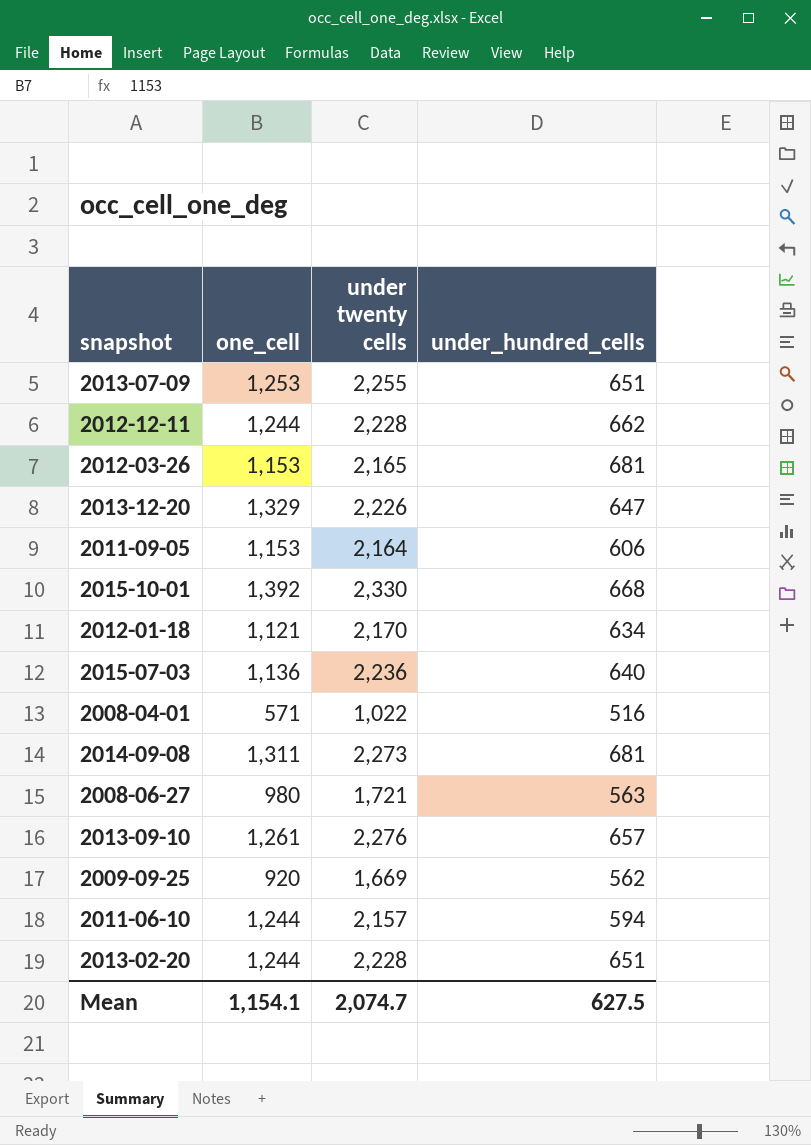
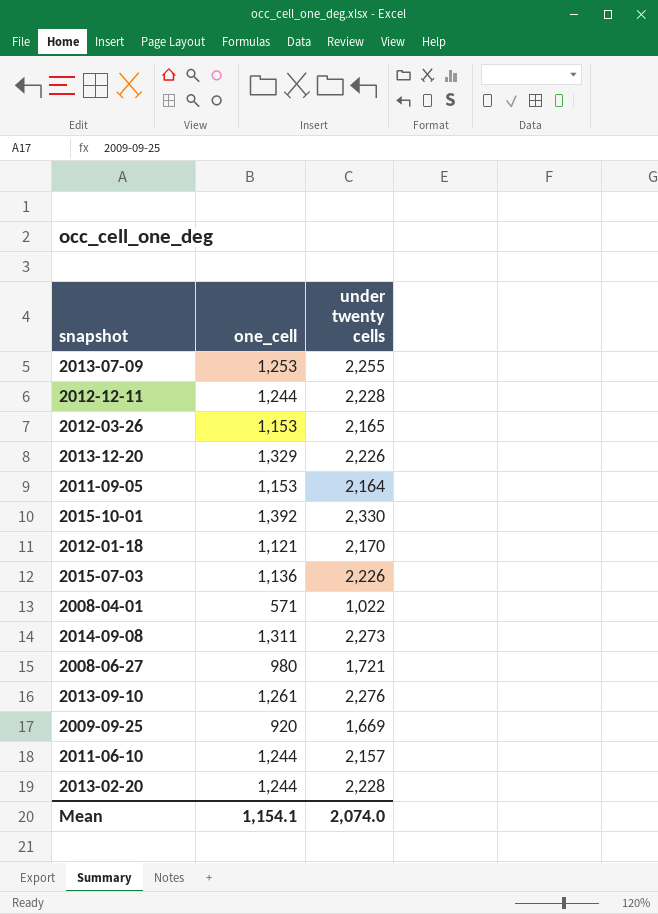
column under_hundred_cells | position: 4 -> none
2015-07-03 | under twenty cells: 2,236 -> 2,226
Mean | under twenty cells: 2,074.7 -> 2,074.0

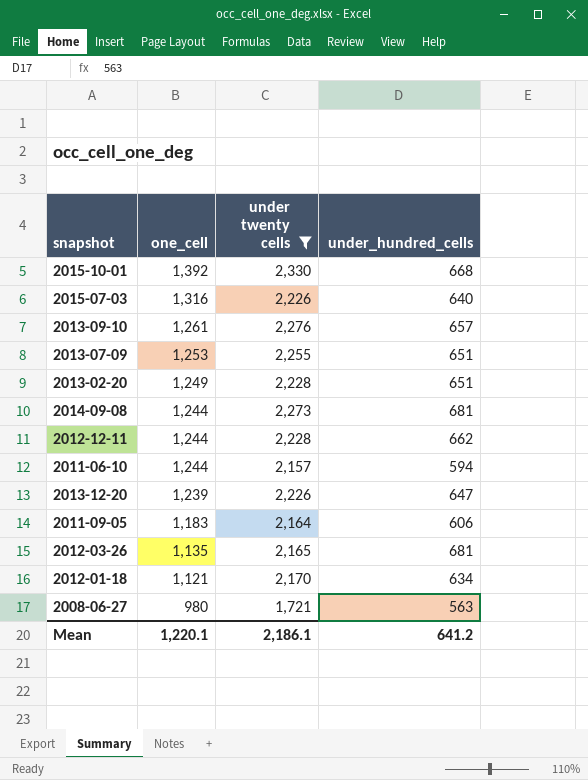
filter: none -> under twenty cells >= 1,721
row order: none -> one_cell descending
column under_hundred_cells | position: none -> 4
2015-07-03 | one_cell: 1,136 -> 1,316
2013-02-20 | one_cell: 1,244 -> 1,249
2014-09-08 | one_cell: 1,311 -> 1,244
2013-12-20 | one_cell: 1,329 -> 1,239
2011-09-05 | one_cell: 1,153 -> 1,183
2012-03-26 | one_cell: 1,153 -> 1,135
Mean | one_cell: 1,154.1 -> 1,220.1
Mean | under twenty cells: 2,074.0 -> 2,186.1

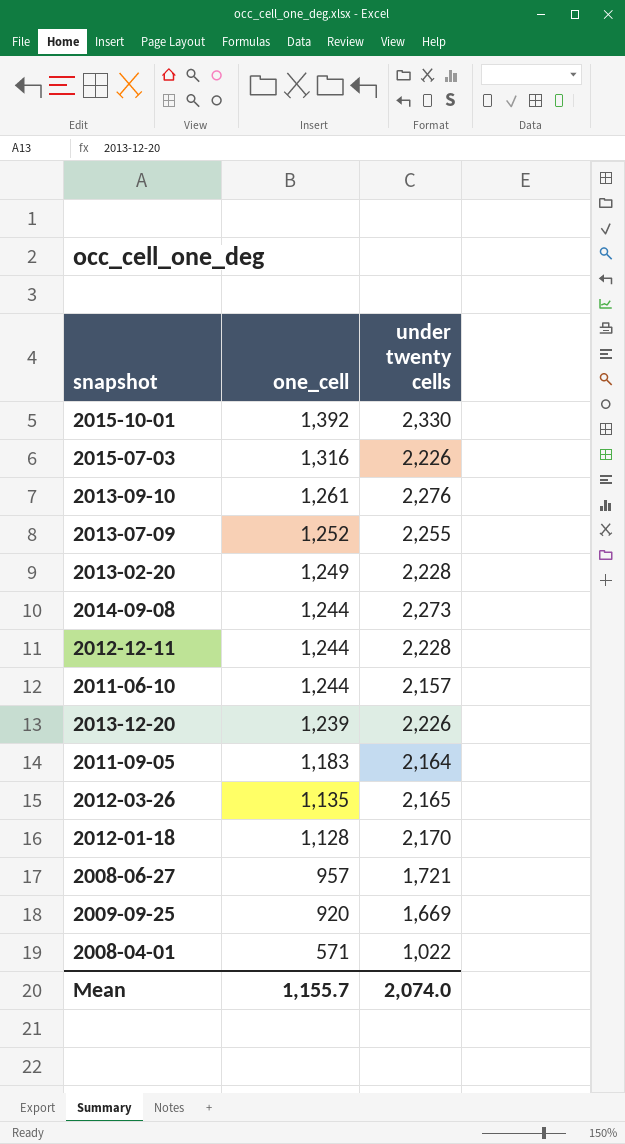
filter: under twenty cells >= 1,721 -> none
column under_hundred_cells | position: 4 -> none
2013-07-09 | one_cell: 1,253 -> 1,252
2012-01-18 | one_cell: 1,121 -> 1,128
2008-06-27 | one_cell: 980 -> 957
Mean | one_cell: 1,220.1 -> 1,155.7
Mean | under twenty cells: 2,186.1 -> 2,074.0

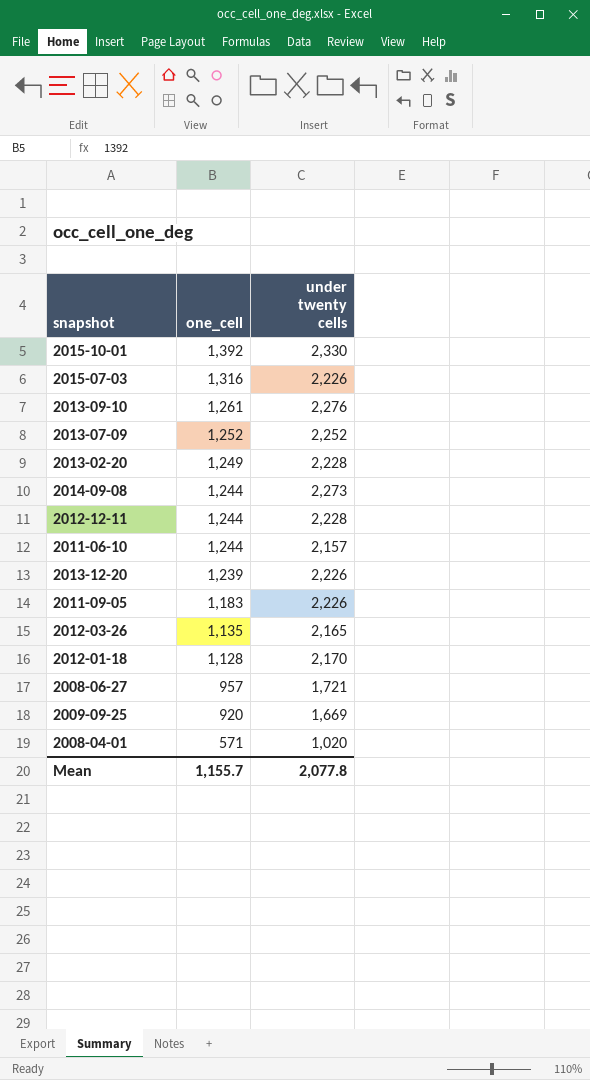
2013-07-09 | under twenty cells: 2,255 -> 2,252
2011-09-05 | under twenty cells: 2,164 -> 2,226
2008-04-01 | under twenty cells: 1,022 -> 1,020
Mean | under twenty cells: 2,074.0 -> 2,077.8

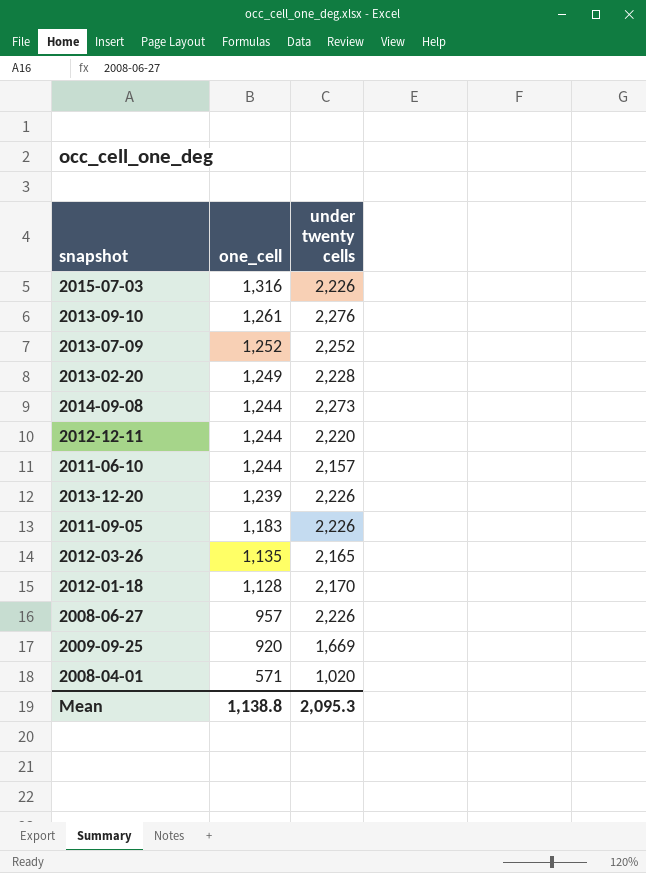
row 2015-10-01: 1,392 | 2,330 -> none
2012-12-11 | under twenty cells: 2,228 -> 2,220
2008-06-27 | under twenty cells: 1,721 -> 2,226
Mean | one_cell: 1,155.7 -> 1,138.8
Mean | under twenty cells: 2,077.8 -> 2,095.3

